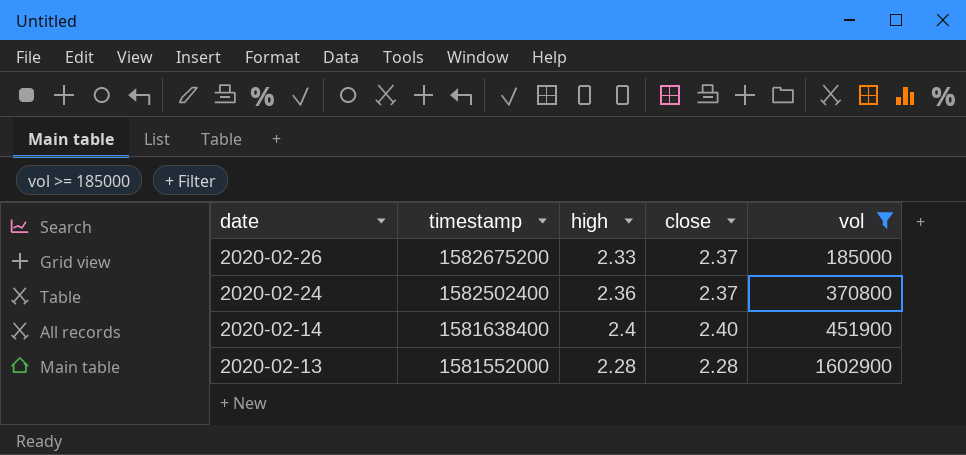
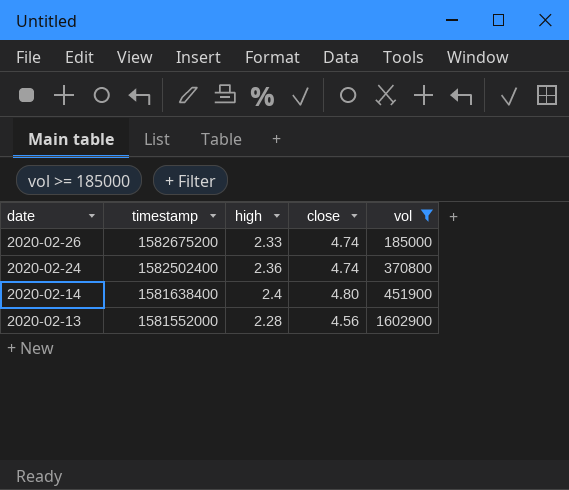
2020-02-26 | close: 2.37 -> 4.74
2020-02-24 | close: 2.37 -> 4.74
2020-02-14 | close: 2.40 -> 4.80
2020-02-13 | close: 2.28 -> 4.56

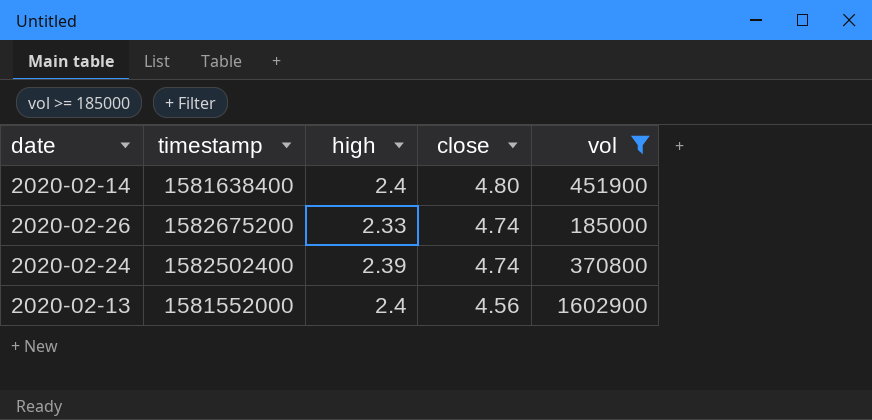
row order: date descending -> close descending
2020-02-24 | high: 2.36 -> 2.39
2020-02-13 | high: 2.28 -> 2.4

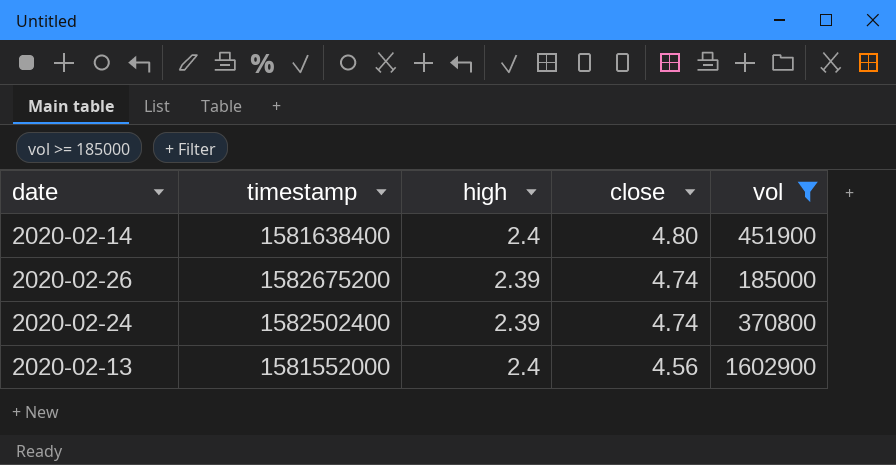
2020-02-26 | high: 2.33 -> 2.39

